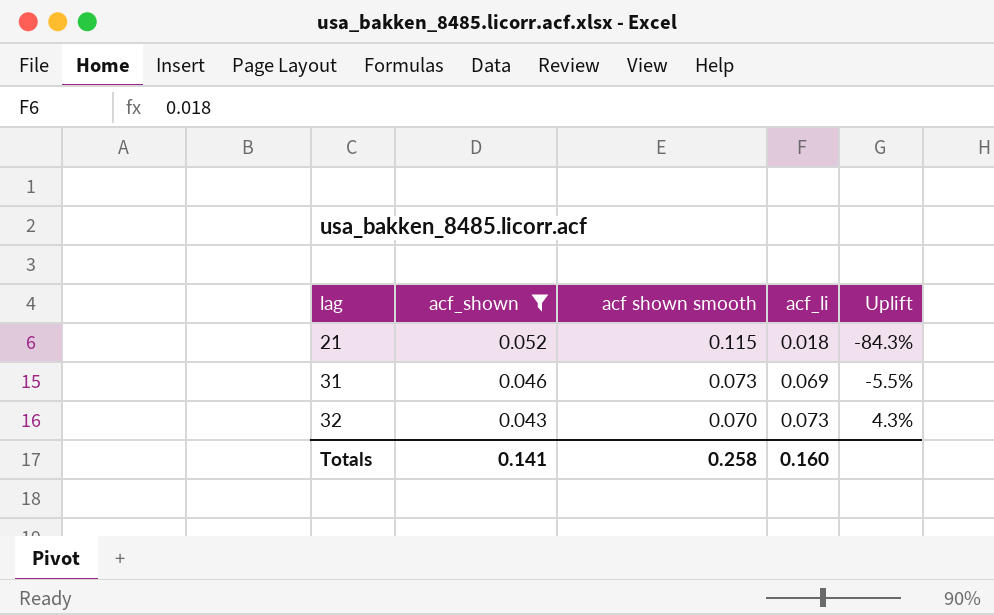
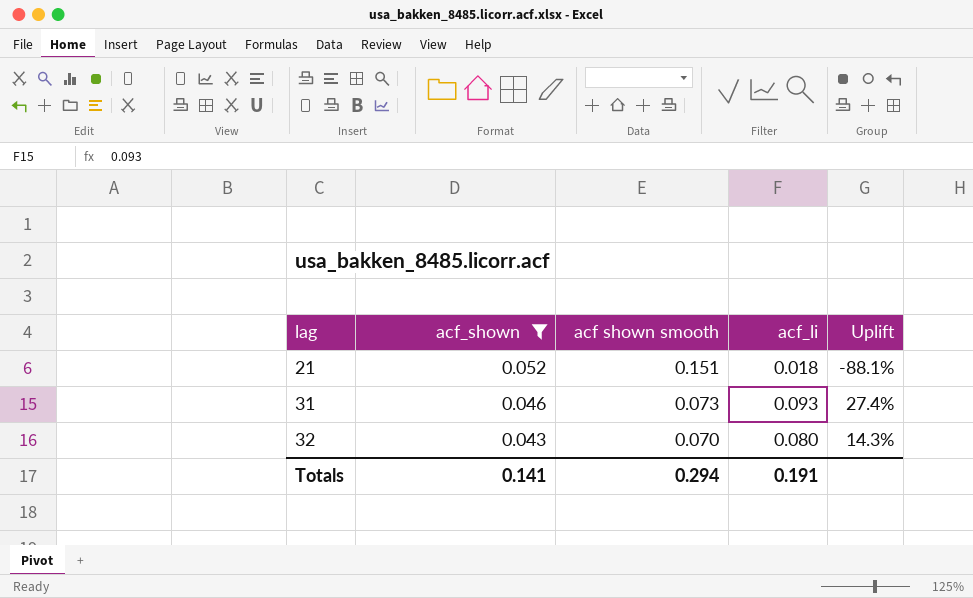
21 | acf shown smooth: 0.115 -> 0.151
21 | Uplift: -84.3% -> -88.1%
31 | acf_li: 0.069 -> 0.093
31 | Uplift: -5.5% -> 27.4%
32 | acf_li: 0.073 -> 0.080
32 | Uplift: 4.3% -> 14.3%
Totals | acf shown smooth: 0.258 -> 0.294
Totals | acf_li: 0.160 -> 0.191

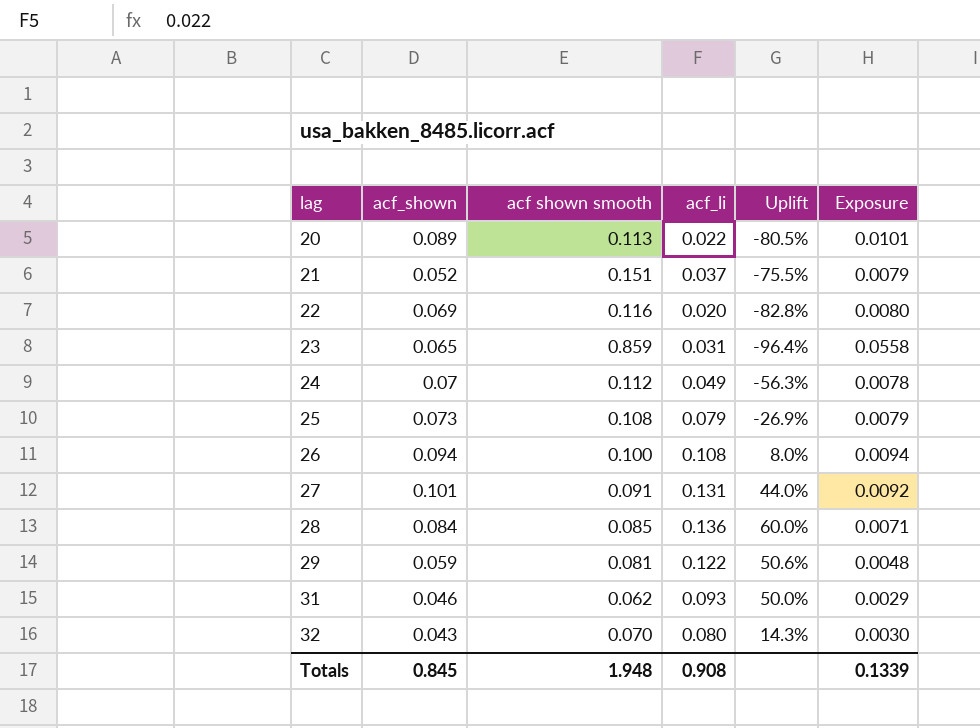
filter: acf_shown <= 0.052 -> none
column Exposure | formula: none -> [acf_shown] * [acf shown smooth]
21 | acf_li: 0.018 -> 0.037
21 | Uplift: -88.1% -> -75.5%
31 | acf shown smooth: 0.073 -> 0.062
31 | Uplift: 27.4% -> 50.0%
Totals | acf_shown: 0.141 -> 0.845
Totals | acf shown smooth: 0.294 -> 1.948
Totals | acf_li: 0.191 -> 0.908

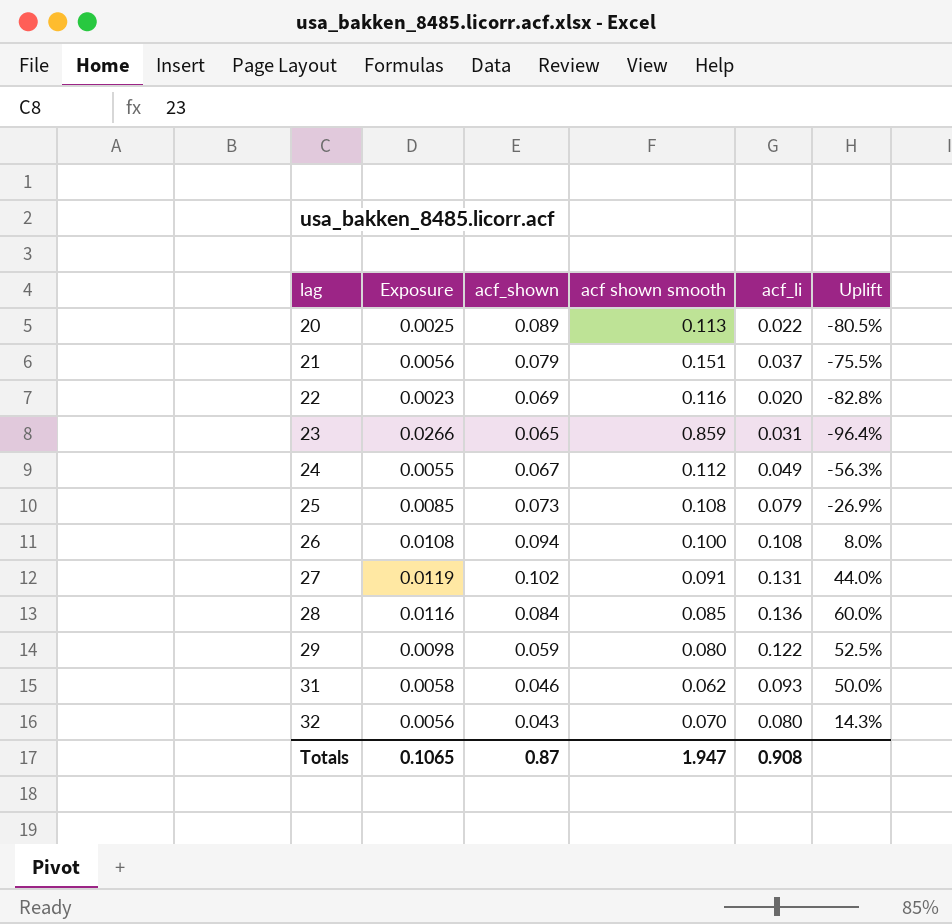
column Exposure | formula: [acf_shown] * [acf shown smooth] -> [acf shown smooth] * [acf_li]
column Exposure | position: 6 -> 2
21 | acf_shown: 0.052 -> 0.079
24 | acf_shown: 0.07 -> 0.067
27 | acf_shown: 0.101 -> 0.102
29 | acf shown smooth: 0.081 -> 0.080
29 | Uplift: 50.6% -> 52.5%
Totals | Exposure: 0.1339 -> 0.1065
Totals | acf_shown: 0.845 -> 0.87
Totals | acf shown smooth: 1.948 -> 1.947

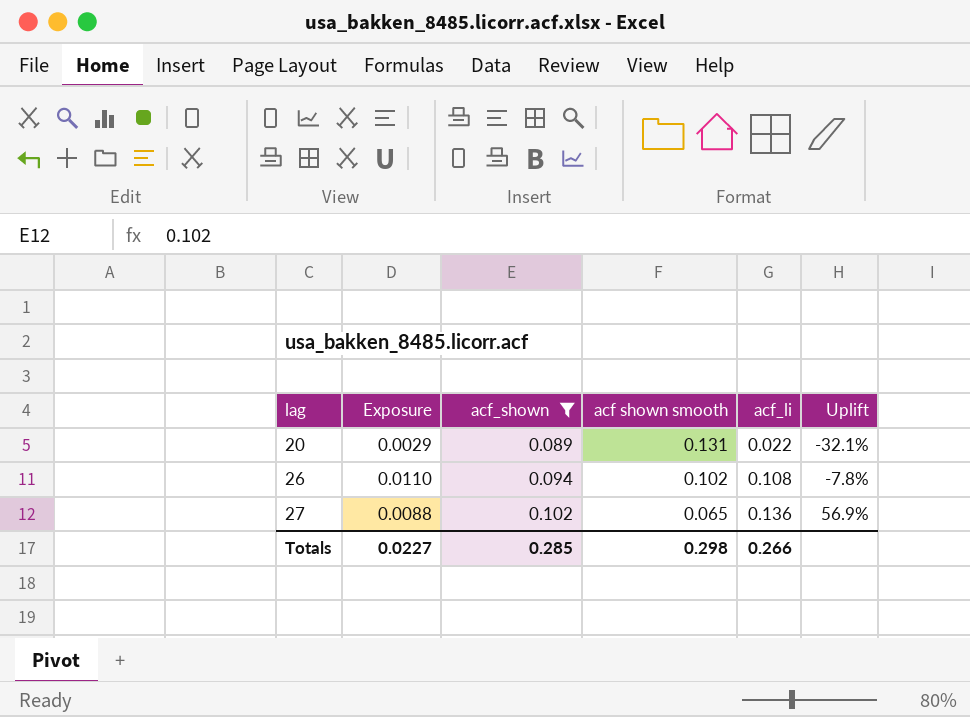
filter: none -> acf_shown >= 0.089
column Uplift | formula: ([acf_li] - [acf shown smooth]) / [acf shown smooth] -> ([acf_shown] - [acf shown smooth]) / [acf shown smooth]
20 | Exposure: 0.0025 -> 0.0029
20 | acf shown smooth: 0.113 -> 0.131
26 | Exposure: 0.0108 -> 0.0110
26 | acf shown smooth: 0.100 -> 0.102
27 | Exposure: 0.0119 -> 0.0088
27 | acf shown smooth: 0.091 -> 0.065
27 | acf_li: 0.131 -> 0.136
Totals | Exposure: 0.1065 -> 0.0227
Totals | acf_shown: 0.87 -> 0.285
Totals | acf shown smooth: 1.947 -> 0.298
Totals | acf_li: 0.908 -> 0.266

